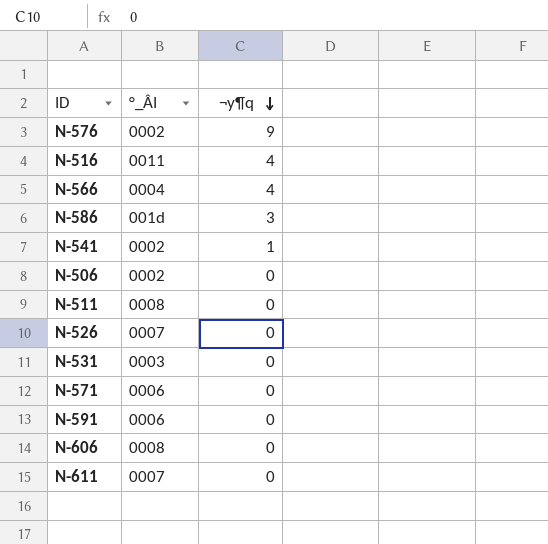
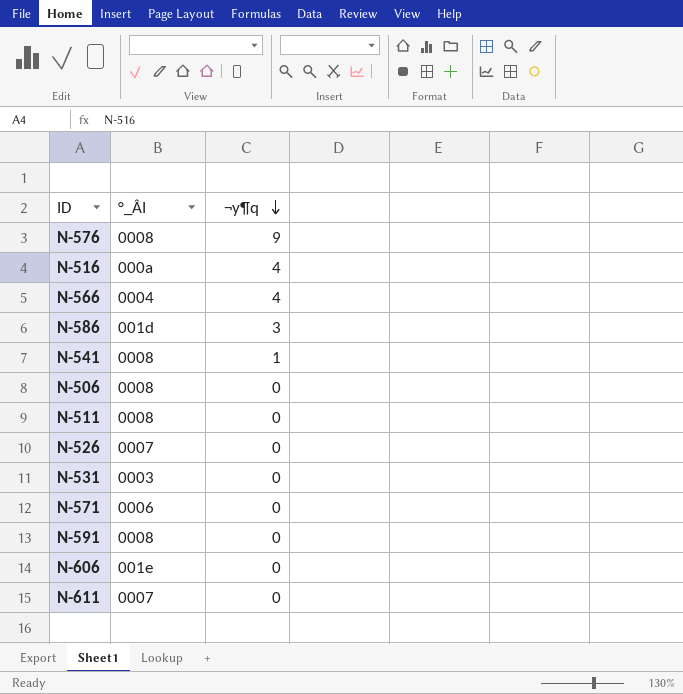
N-576 | °_ÂI: 0002 -> 0008
N-516 | °_ÂI: 0011 -> 000a
N-541 | °_ÂI: 0002 -> 0008
N-506 | °_ÂI: 0002 -> 0008
N-591 | °_ÂI: 0006 -> 0008
N-606 | °_ÂI: 0008 -> 001e

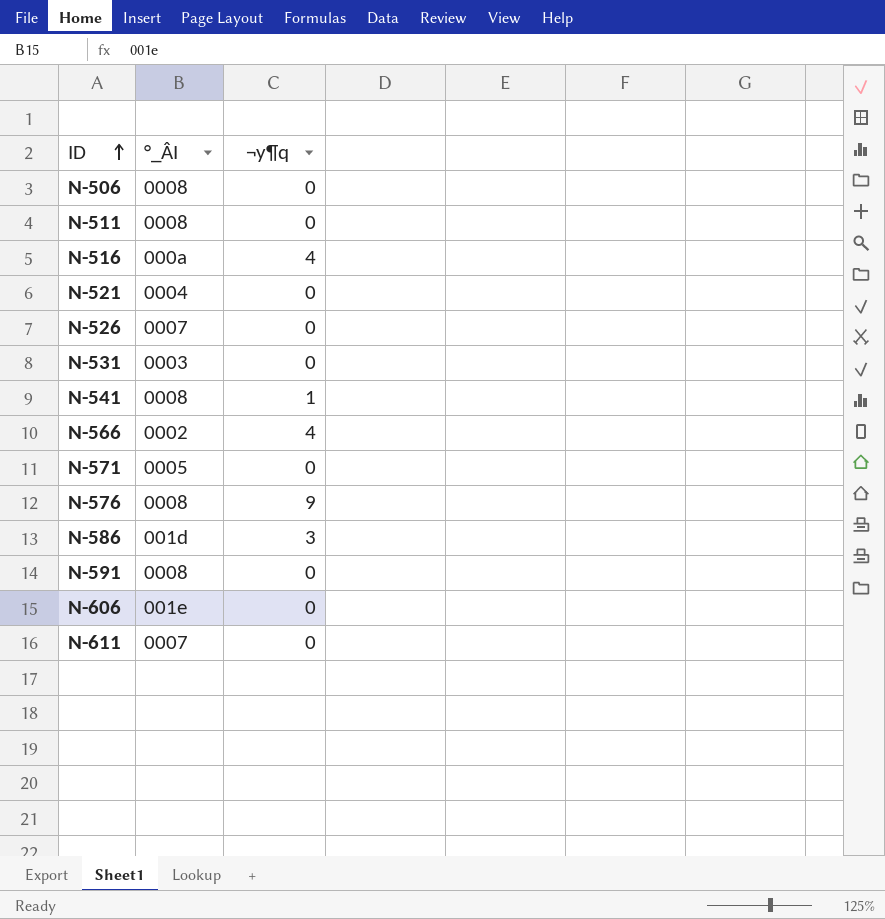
row order: ¬y¶q descending -> ID ascending
row N-521: none -> 0004 | 0
N-566 | °_ÂI: 0004 -> 0002
N-571 | °_ÂI: 0006 -> 0005

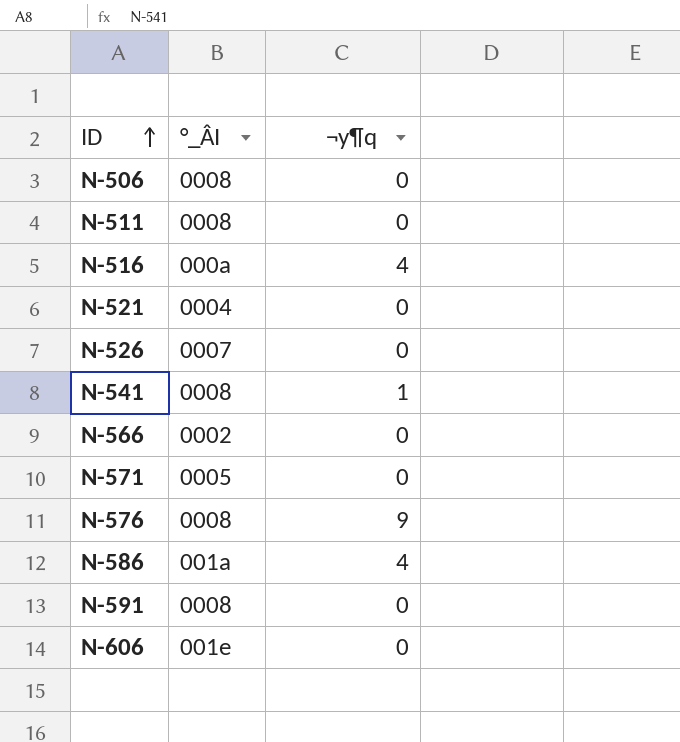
row N-531: 0003 | 0 -> none
row N-611: 0007 | 0 -> none
N-566 | ¬y¶q: 4 -> 0
N-586 | °_ÂI: 001d -> 001a
N-586 | ¬y¶q: 3 -> 4

